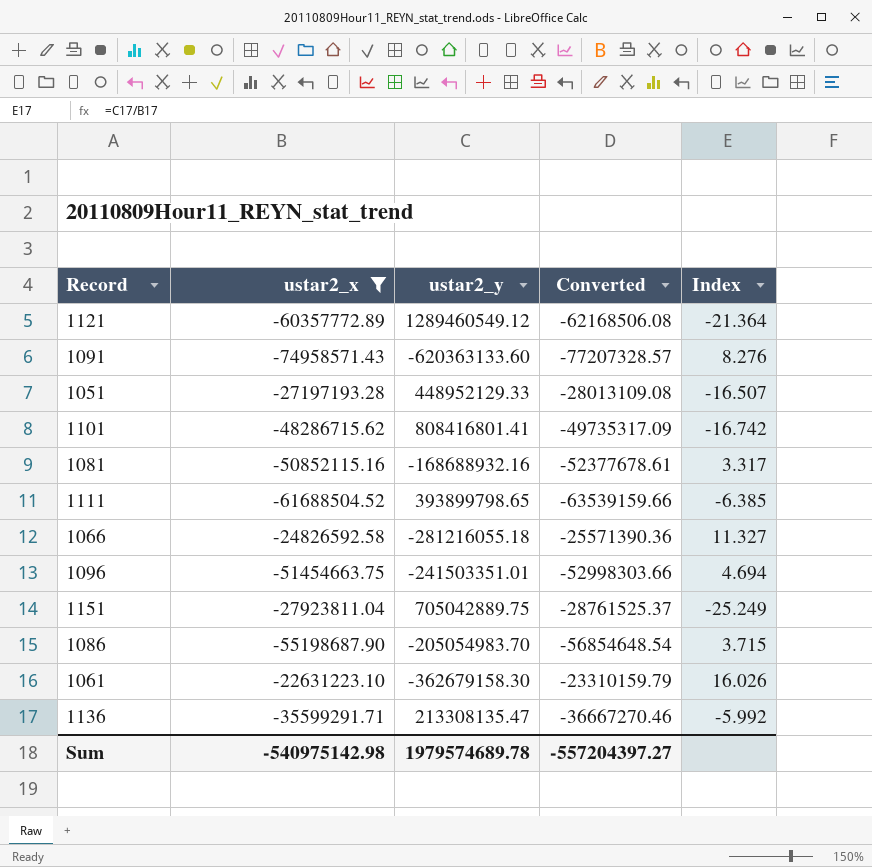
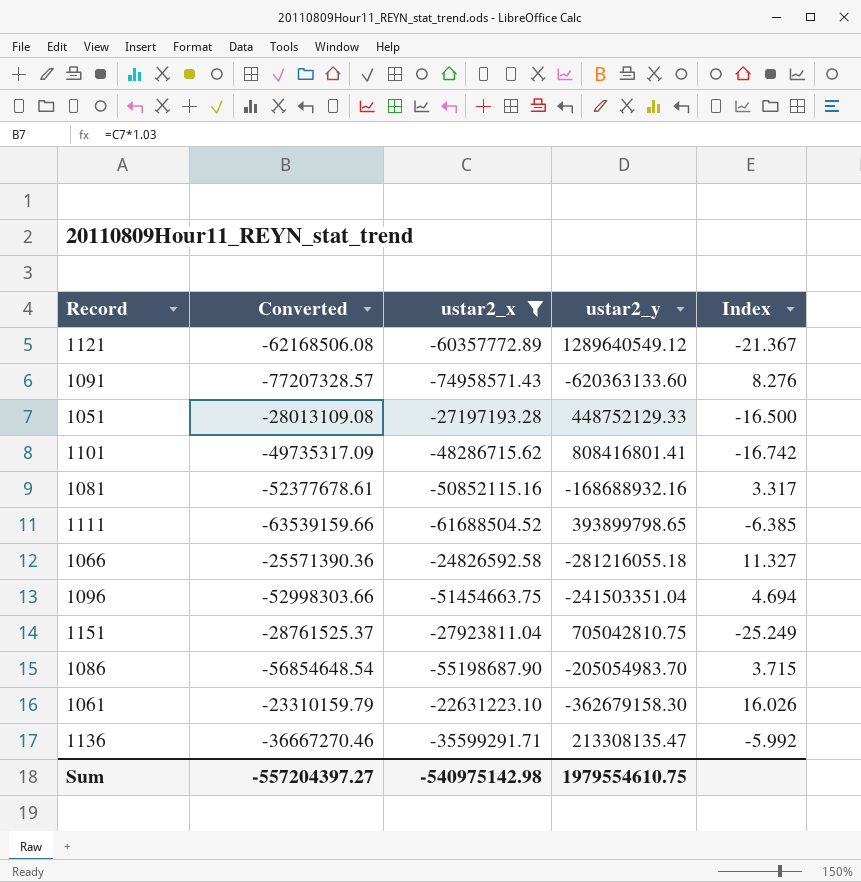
column Converted | position: 4 -> 2
1121 | ustar2_y: 1289460549.12 -> 1289640549.12
1121 | Index: -21.364 -> -21.367
1051 | ustar2_y: 448952129.33 -> 448752129.33
1051 | Index: -16.507 -> -16.500
1096 | ustar2_y: -241503351.01 -> -241503351.04
1151 | ustar2_y: 705042889.75 -> 705042810.75
Sum | ustar2_y: 1979574689.78 -> 1979554610.75

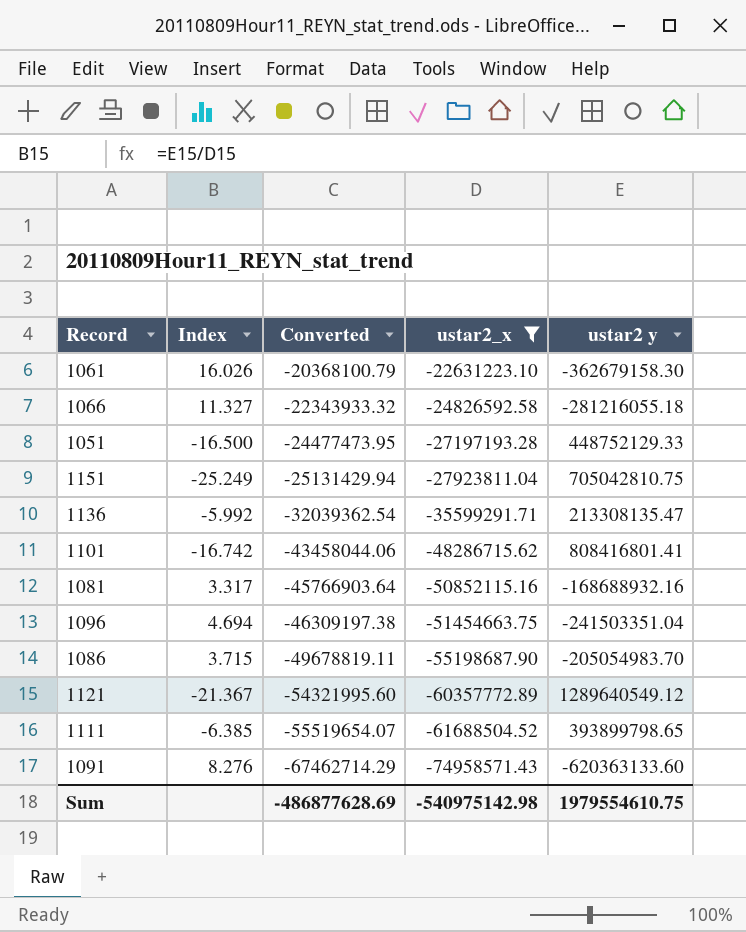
row order: none -> Converted descending
column Index | position: 5 -> 2
column Converted | formula: [ustar2_x] * 1.03 -> [ustar2_x] * 0.9
column name: ustar2_y -> ustar2 y
Sum | Converted: -557204397.27 -> -486877628.69

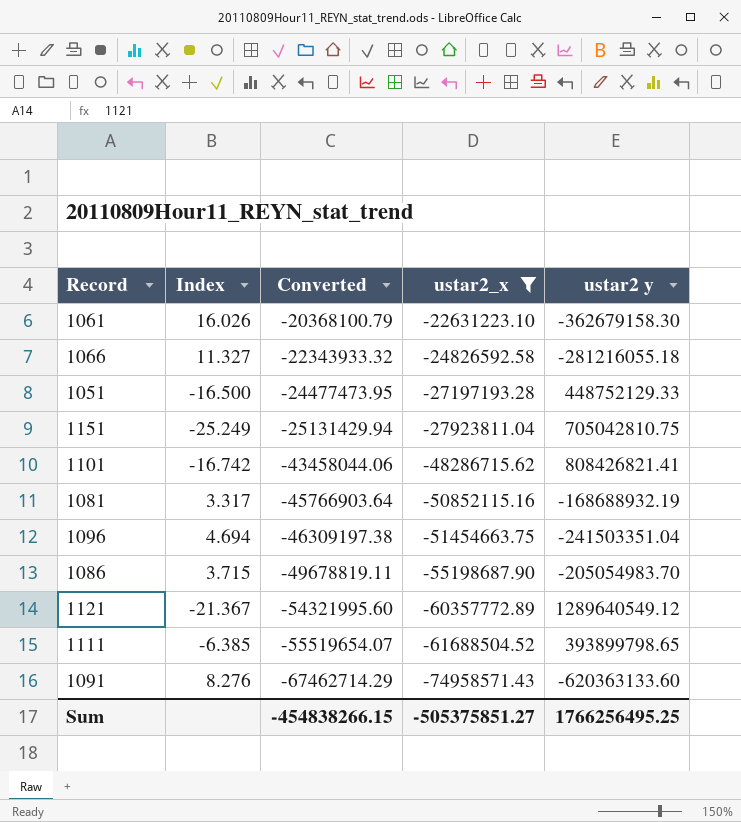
row 1136: -5.992 | -32039362.54 | -35599291.71 | 213308135.47 -> none
1101 | ustar2 y: 808416801.41 -> 808426821.41
1081 | ustar2 y: -168688932.16 -> -168688932.19
Sum | Converted: -486877628.69 -> -454838266.15
Sum | ustar2_x: -540975142.98 -> -505375851.27
Sum | ustar2 y: 1979554610.75 -> 1766256495.25

